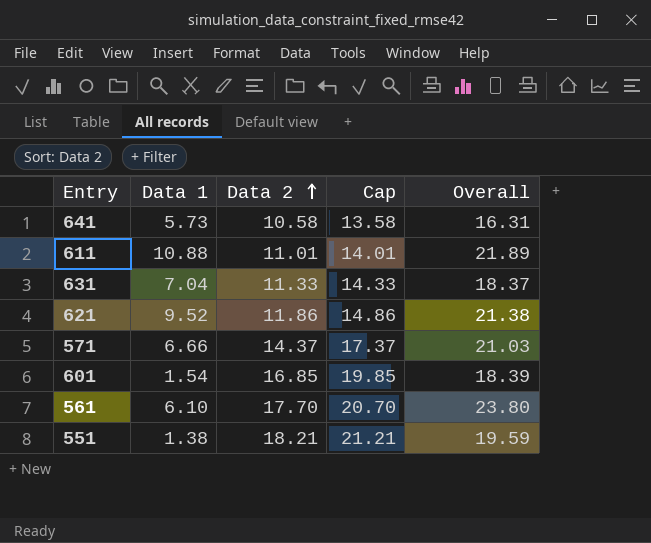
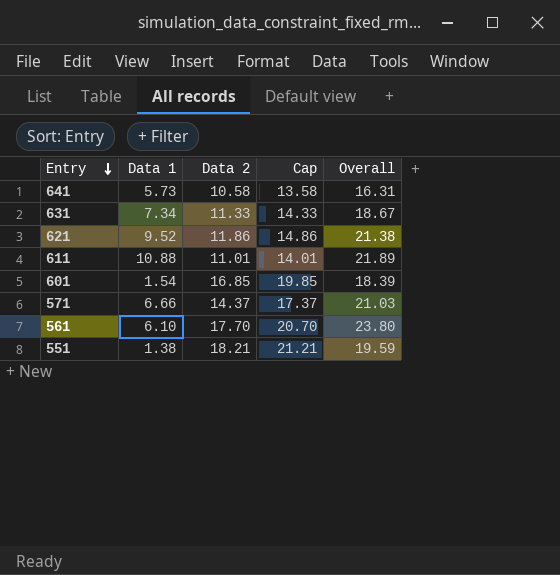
row order: Data 2 ascending -> Entry descending
631 | Data 1: 7.04 -> 7.34
631 | Overall: 18.37 -> 18.67

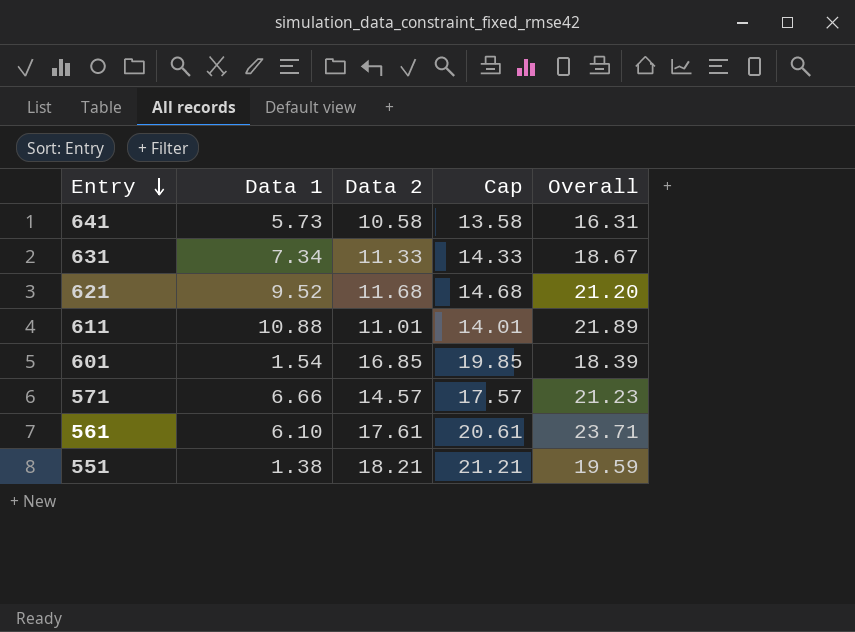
621 | Data 2: 11.86 -> 11.68
621 | Cap: 14.86 -> 14.68
621 | Overall: 21.38 -> 21.20
571 | Data 2: 14.37 -> 14.57
571 | Cap: 17.37 -> 17.57
571 | Overall: 21.03 -> 21.23
561 | Data 2: 17.70 -> 17.61
561 | Cap: 20.70 -> 20.61
561 | Overall: 23.80 -> 23.71

